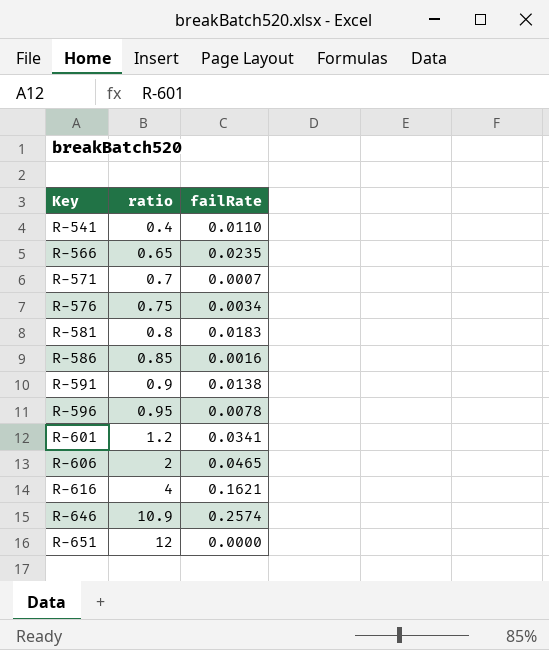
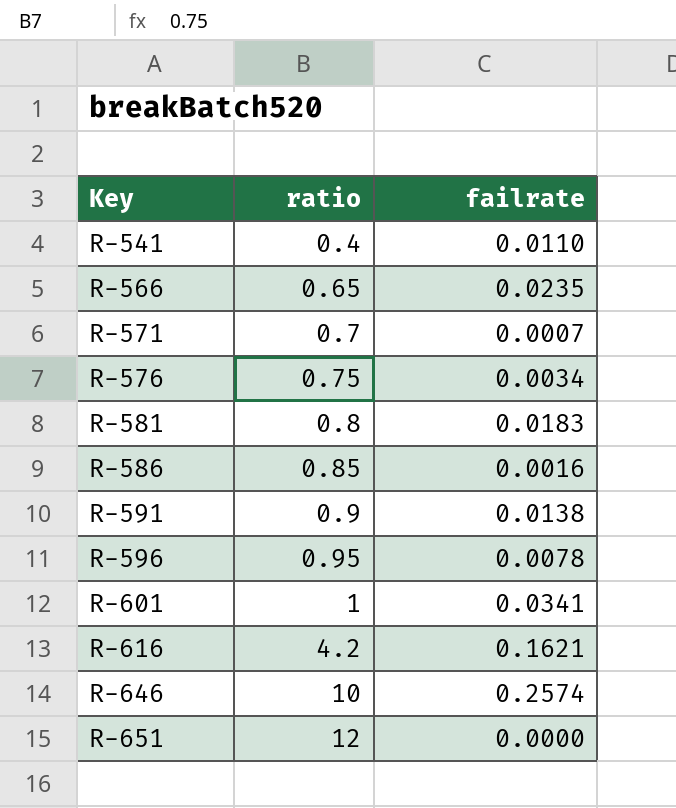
column name: failRate -> failrate
row R-606: 2 | 0.0465 -> none
R-601 | ratio: 1.2 -> 1
R-616 | ratio: 4 -> 4.2
R-646 | ratio: 10.9 -> 10

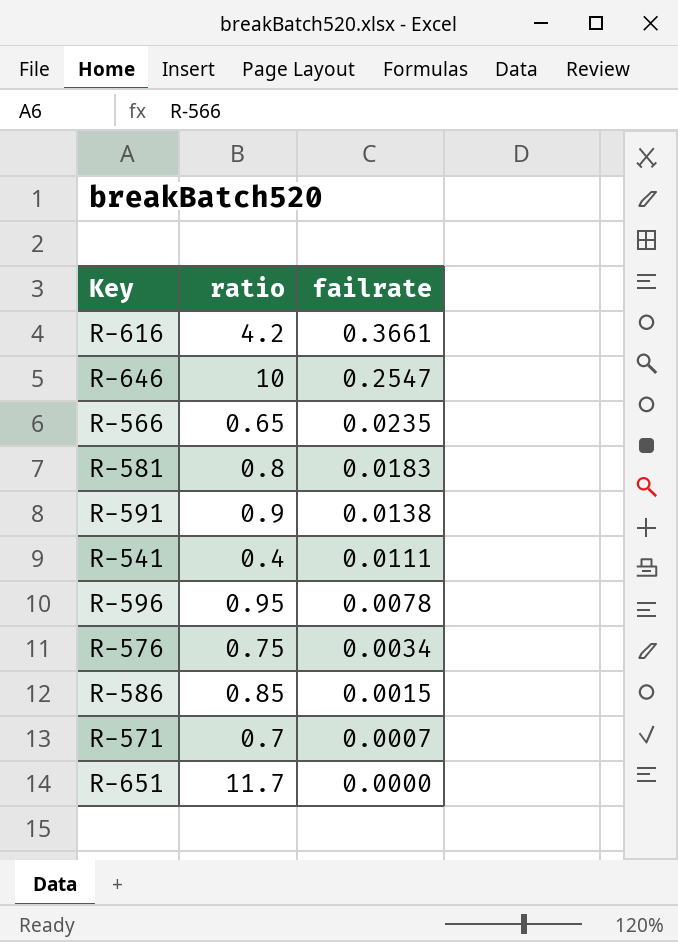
row order: Key ascending -> failrate descending
row R-601: 1 | 0.0341 -> none
R-616 | failrate: 0.1621 -> 0.3661
R-646 | failrate: 0.2574 -> 0.2547
R-541 | failrate: 0.0110 -> 0.0111
R-586 | failrate: 0.0016 -> 0.0015
R-651 | ratio: 12 -> 11.7

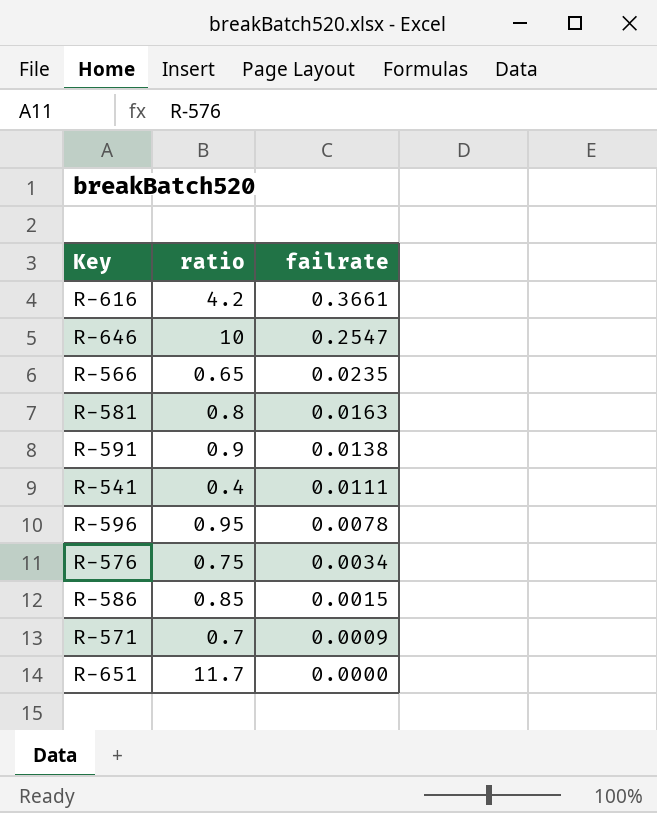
R-581 | failrate: 0.0183 -> 0.0163
R-571 | failrate: 0.0007 -> 0.0009

